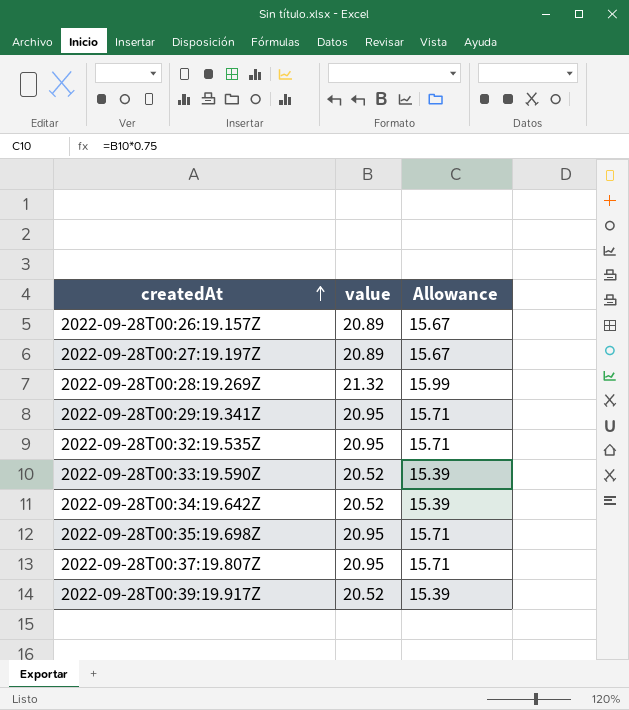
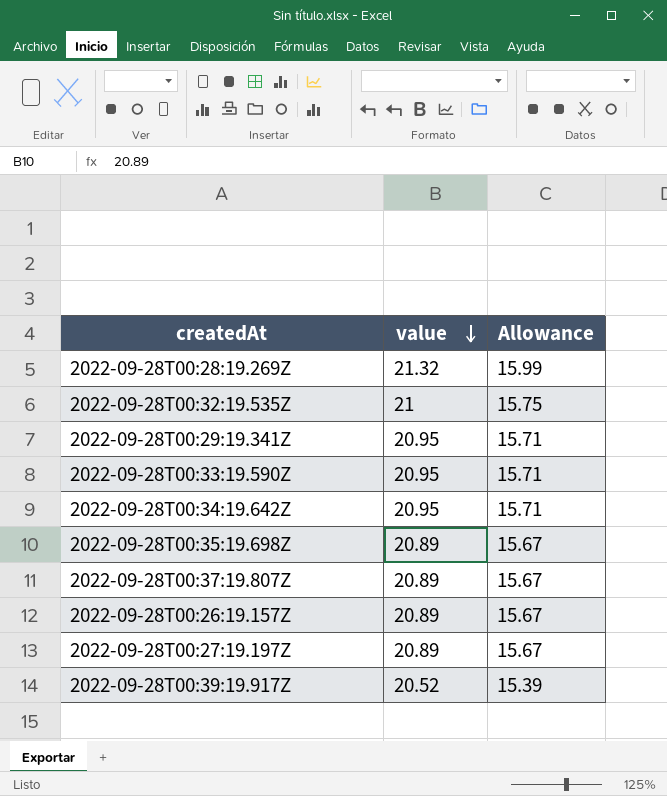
row order: createdAt ascending -> value descending
2022-09-28T00:32:19.535Z | value: 20.95 -> 21
2022-09-28T00:32:19.535Z | Allowance: 15.71 -> 15.75
2022-09-28T00:33:19.590Z | value: 20.52 -> 20.95
2022-09-28T00:33:19.590Z | Allowance: 15.39 -> 15.71
2022-09-28T00:34:19.642Z | value: 20.52 -> 20.95
2022-09-28T00:34:19.642Z | Allowance: 15.39 -> 15.71
2022-09-28T00:35:19.698Z | value: 20.95 -> 20.89
2022-09-28T00:35:19.698Z | Allowance: 15.71 -> 15.67
2022-09-28T00:37:19.807Z | value: 20.95 -> 20.89
2022-09-28T00:37:19.807Z | Allowance: 15.71 -> 15.67

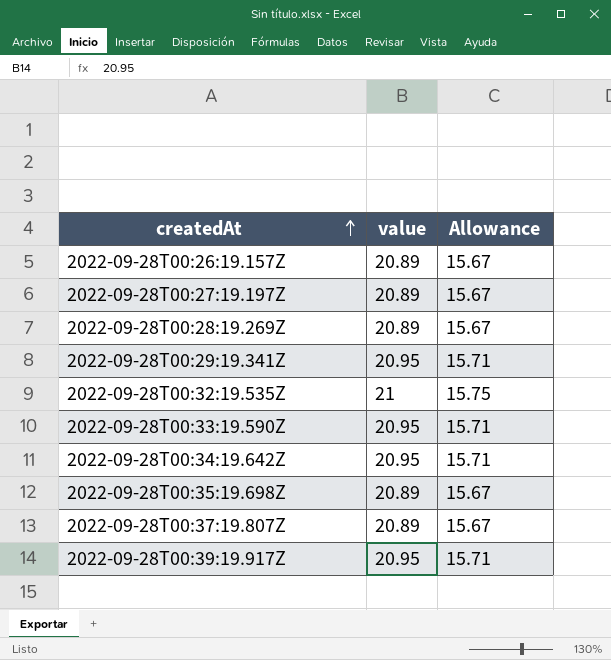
row order: value descending -> createdAt ascending
2022-09-28T00:28:19.269Z | value: 21.32 -> 20.89
2022-09-28T00:28:19.269Z | Allowance: 15.99 -> 15.67
2022-09-28T00:39:19.917Z | value: 20.52 -> 20.95
2022-09-28T00:39:19.917Z | Allowance: 15.39 -> 15.71

